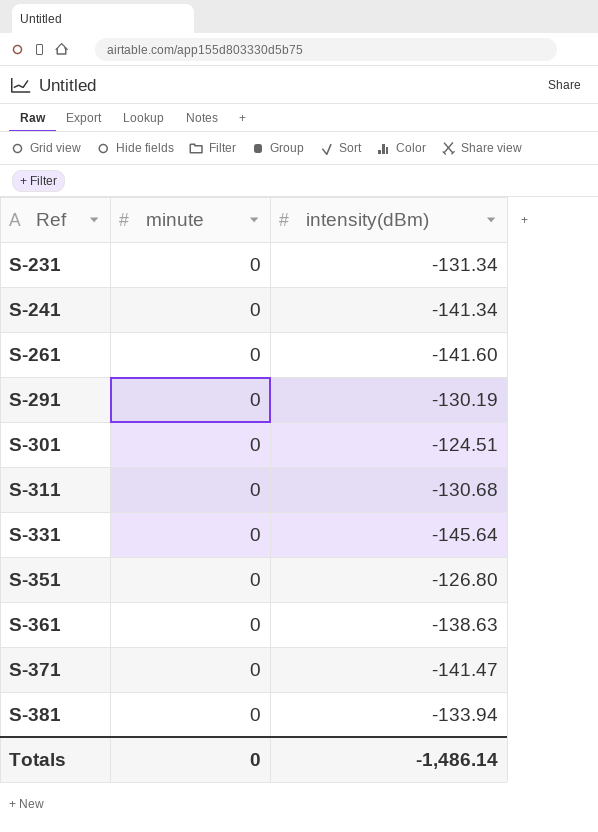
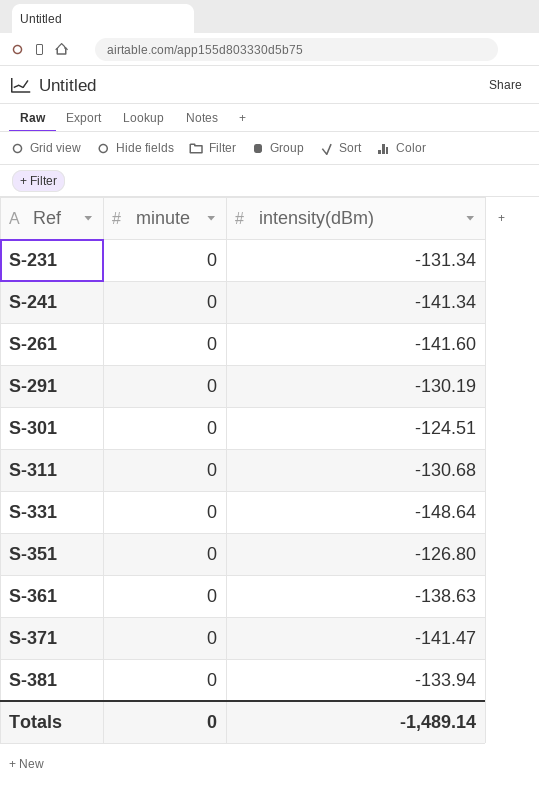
S-331 | intensity(dBm): -145.64 -> -148.64
Totals | intensity(dBm): -1,486.14 -> -1,489.14

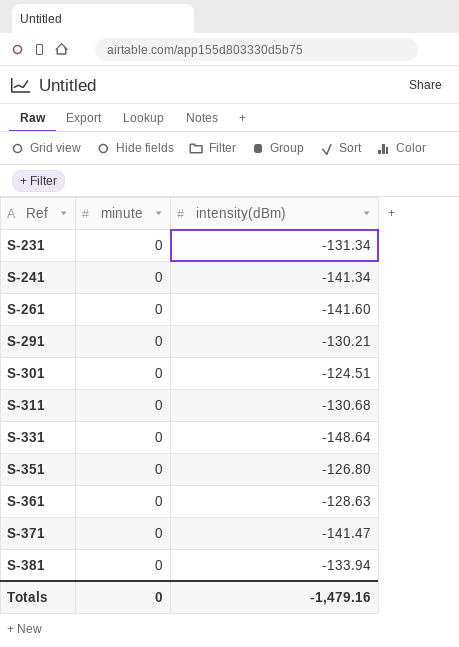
S-291 | intensity(dBm): -130.19 -> -130.21
S-361 | intensity(dBm): -138.63 -> -128.63
Totals | intensity(dBm): -1,489.14 -> -1,479.16

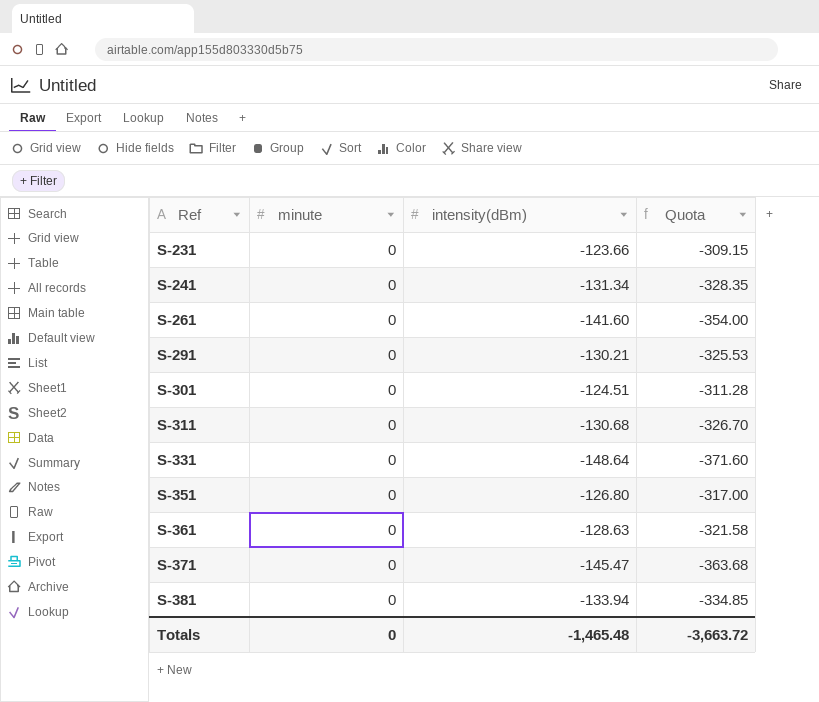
column Quota | formula: none -> [intensity(dBm)] * 2.5
S-231 | intensity(dBm): -131.34 -> -123.66
S-241 | intensity(dBm): -141.34 -> -131.34
S-371 | intensity(dBm): -141.47 -> -145.47
Totals | intensity(dBm): -1,479.16 -> -1,465.48

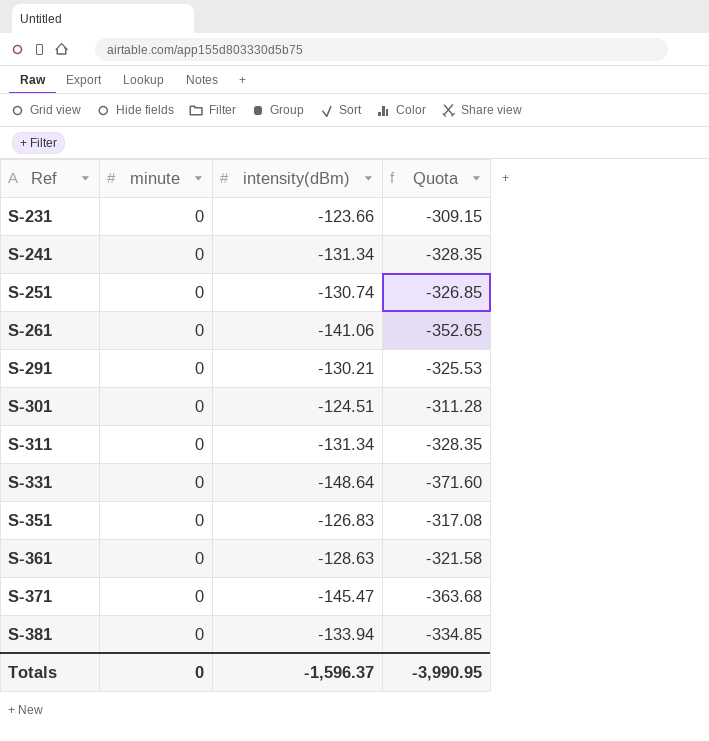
row S-251: none -> 0 | -130.74 | -326.85
S-261 | intensity(dBm): -141.60 -> -141.06
S-261 | Quota: -354.00 -> -352.65
S-311 | intensity(dBm): -130.68 -> -131.34
S-311 | Quota: -326.70 -> -328.35
S-351 | intensity(dBm): -126.80 -> -126.83
S-351 | Quota: -317.00 -> -317.08
Totals | intensity(dBm): -1,465.48 -> -1,596.37
Totals | Quota: -3,663.72 -> -3,990.95

